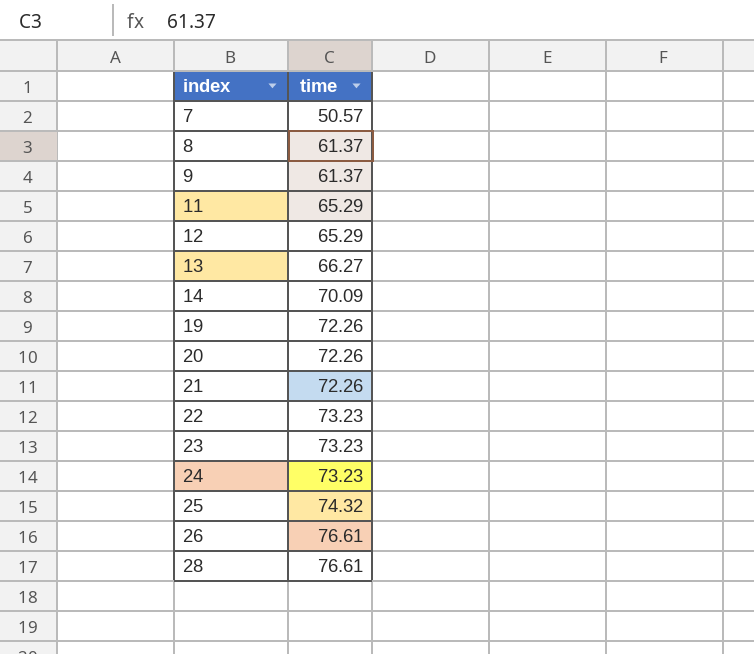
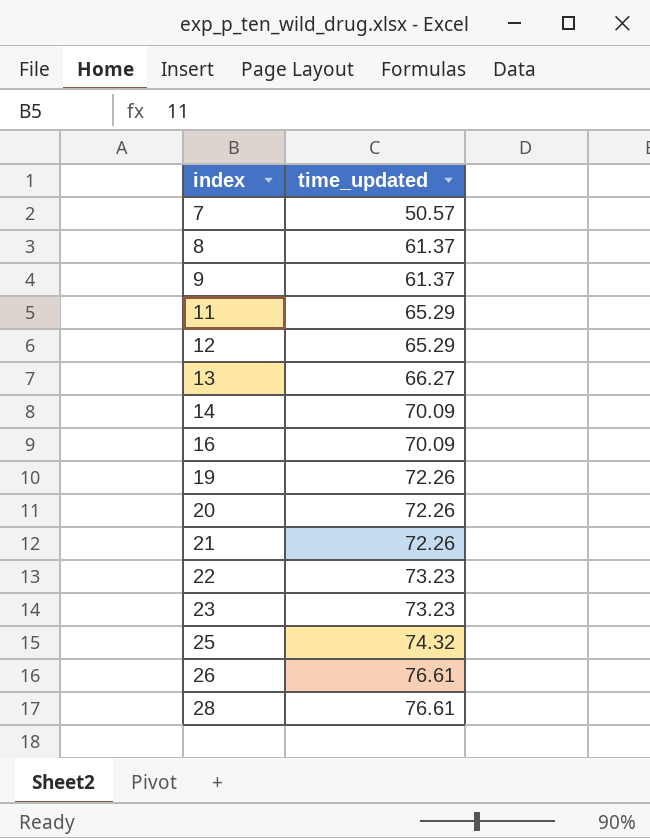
column name: time -> time_updated
row 24: 73.23 -> none
row 16: none -> 70.09

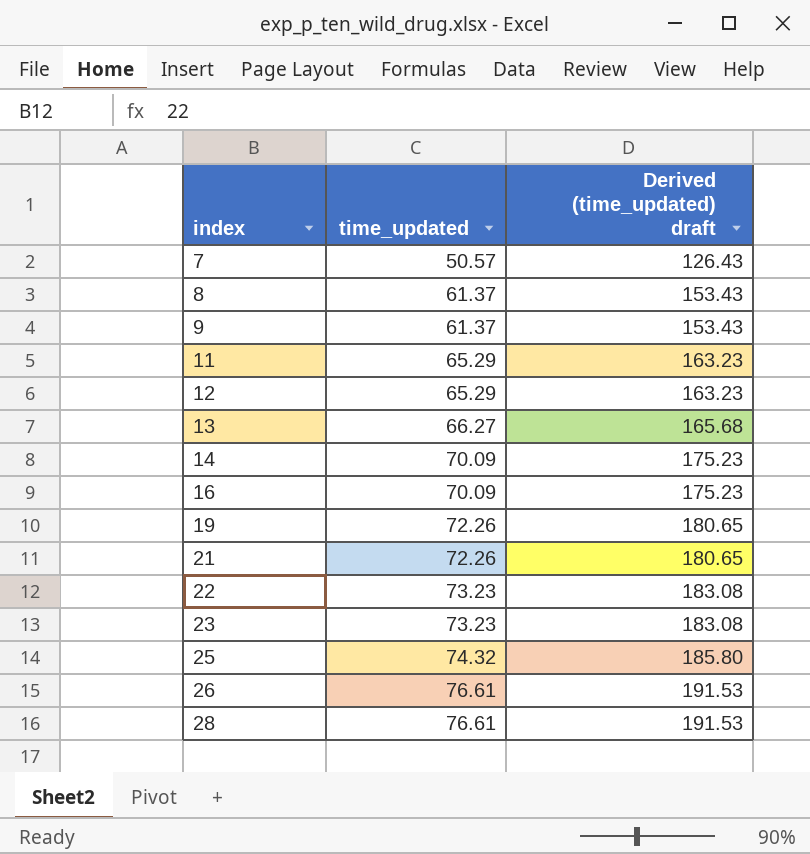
column Derived (time_updated) draft | formula: none -> [time_updated] * 2.5
row 20: 72.26 -> none

